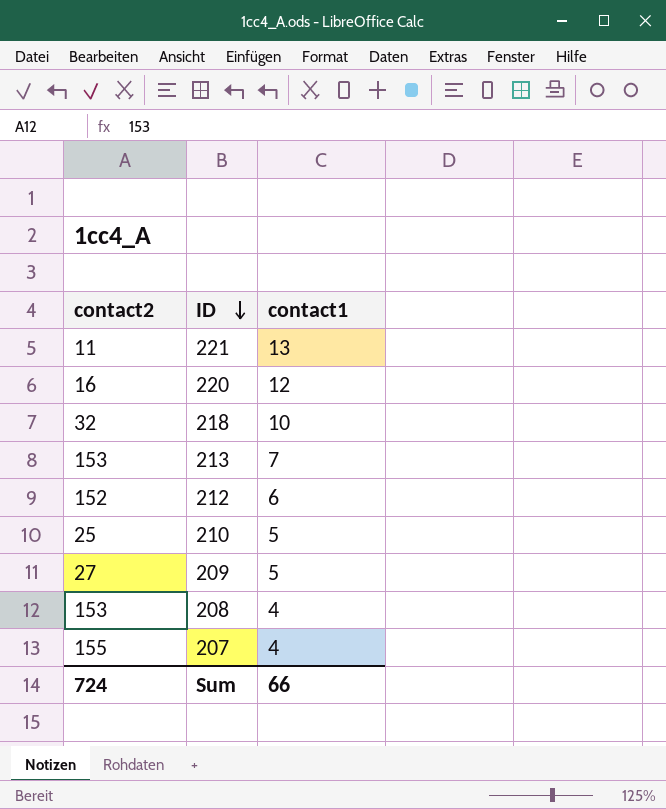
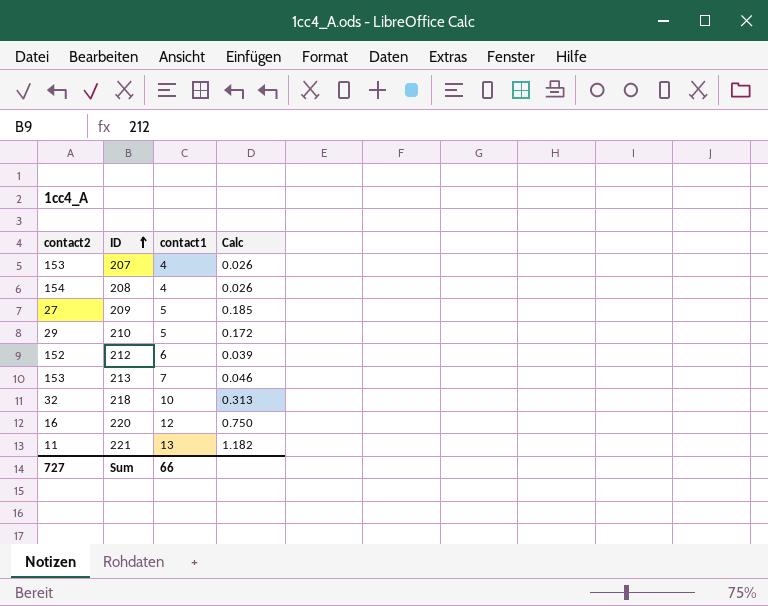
row order: ID descending -> ID ascending
column Calc | formula: none -> [contact1] / [contact2]
207 | contact2: 155 -> 153
208 | contact2: 153 -> 154
210 | contact2: 25 -> 29
Sum | contact2: 724 -> 727

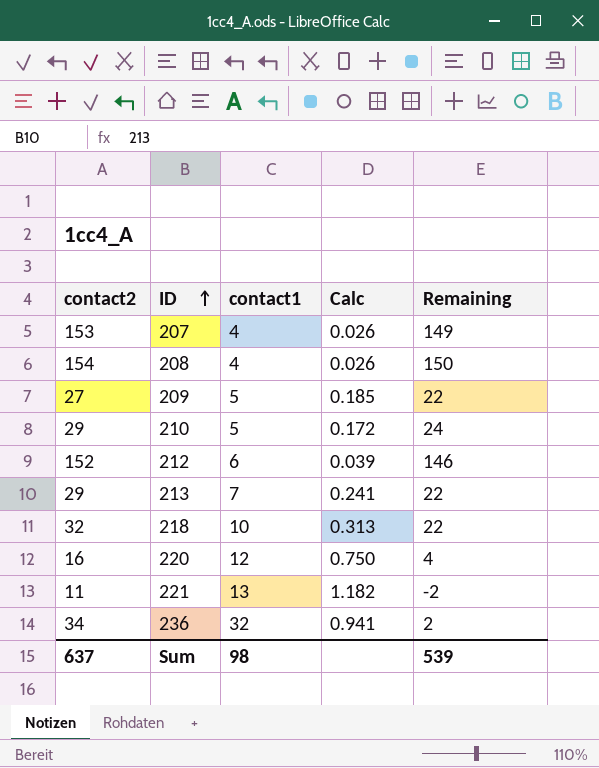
column Remaining | formula: none -> [contact2] - [contact1]
213 | contact2: 153 -> 29
213 | Calc: 0.046 -> 0.241
row 236: none -> 34 | 32 | 0.941 | 2
Sum | contact2: 727 -> 637
Sum | contact1: 66 -> 98

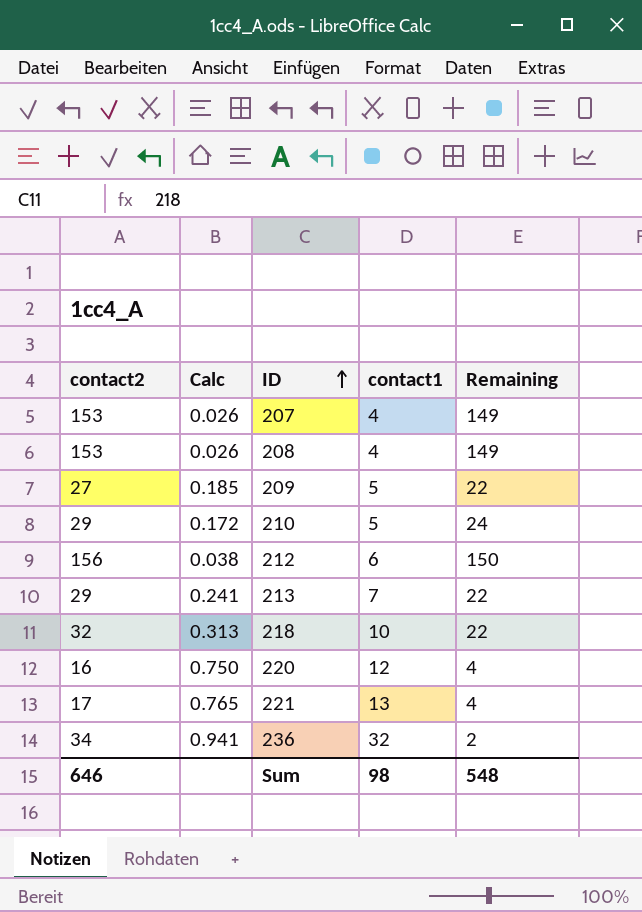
column Calc | position: 4 -> 2
208 | contact2: 154 -> 153
208 | Remaining: 150 -> 149
212 | contact2: 152 -> 156
212 | Calc: 0.039 -> 0.038
212 | Remaining: 146 -> 150
221 | contact2: 11 -> 17
221 | Calc: 1.182 -> 0.765
221 | Remaining: -2 -> 4
Sum | contact2: 637 -> 646
Sum | Remaining: 539 -> 548

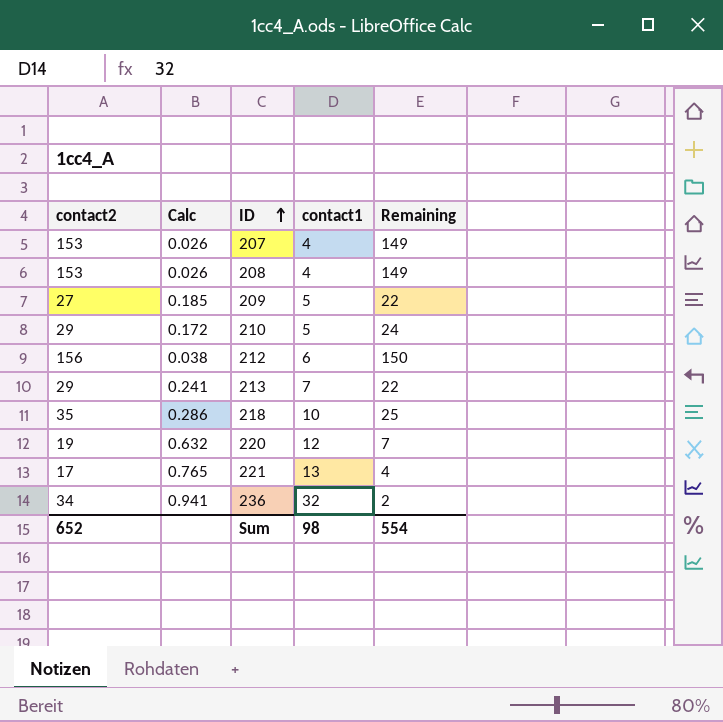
218 | contact2: 32 -> 35
218 | Calc: 0.313 -> 0.286
218 | Remaining: 22 -> 25
220 | contact2: 16 -> 19
220 | Calc: 0.750 -> 0.632
220 | Remaining: 4 -> 7
Sum | contact2: 646 -> 652
Sum | Remaining: 548 -> 554

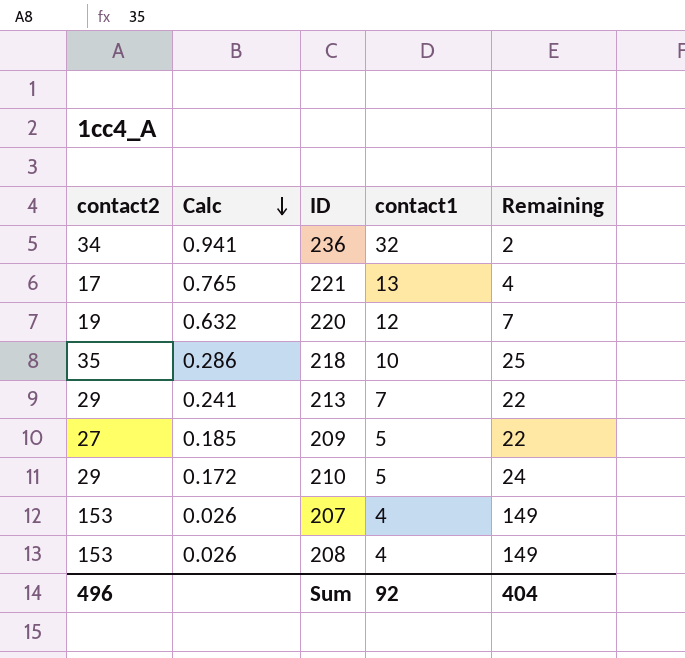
row order: ID ascending -> Calc descending
row 212: 156 | 0.038 | 6 | 150 -> none
Sum | contact2: 652 -> 496
Sum | contact1: 98 -> 92
Sum | Remaining: 554 -> 404

